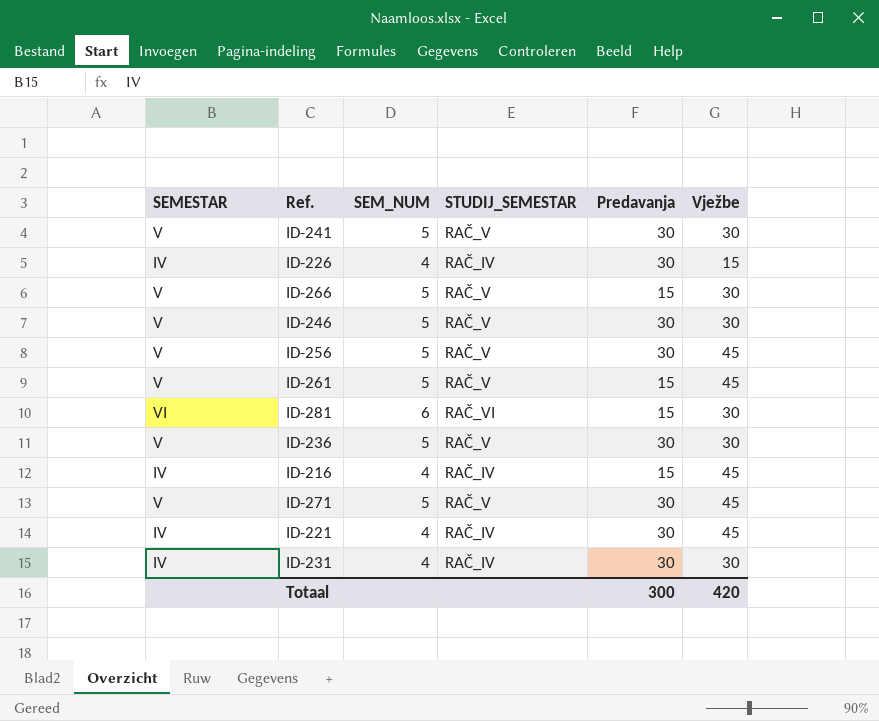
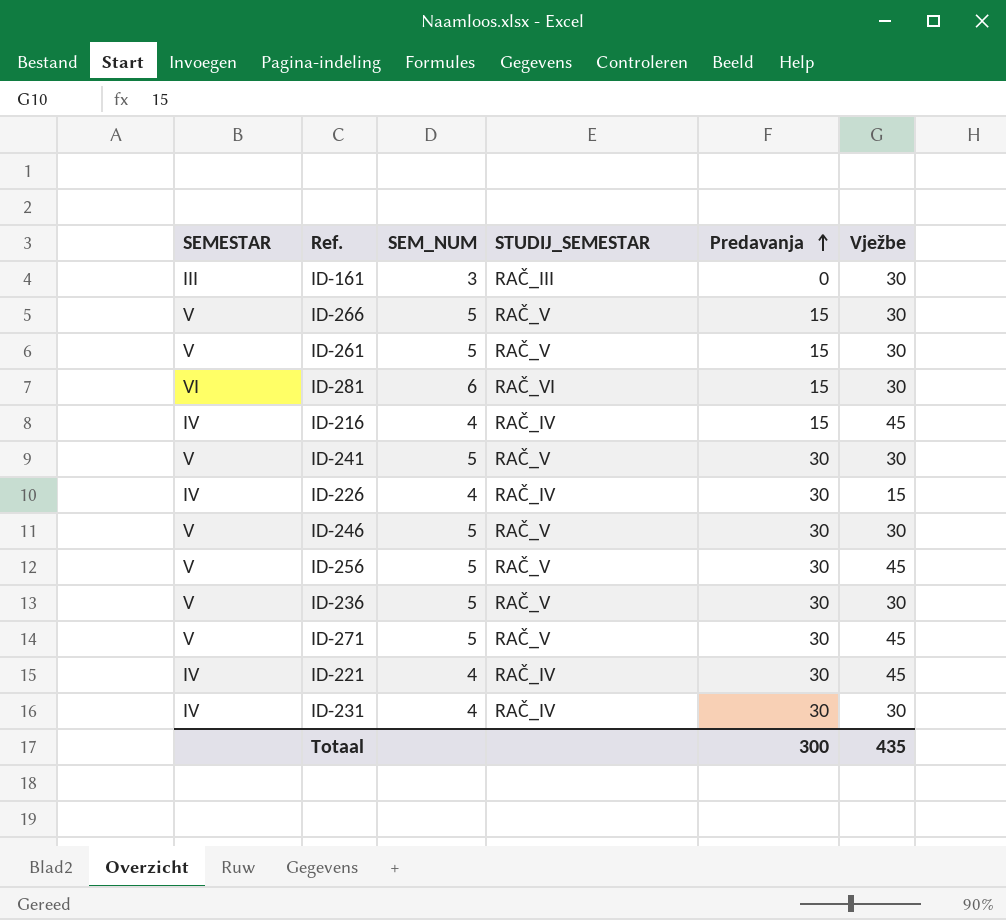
row order: none -> Predavanja ascending
row ID-161: none -> III | 3 | RAČ_III | 0 | 30
ID-261 | Vježbe: 45 -> 30
Totaal | Vježbe: 420 -> 435

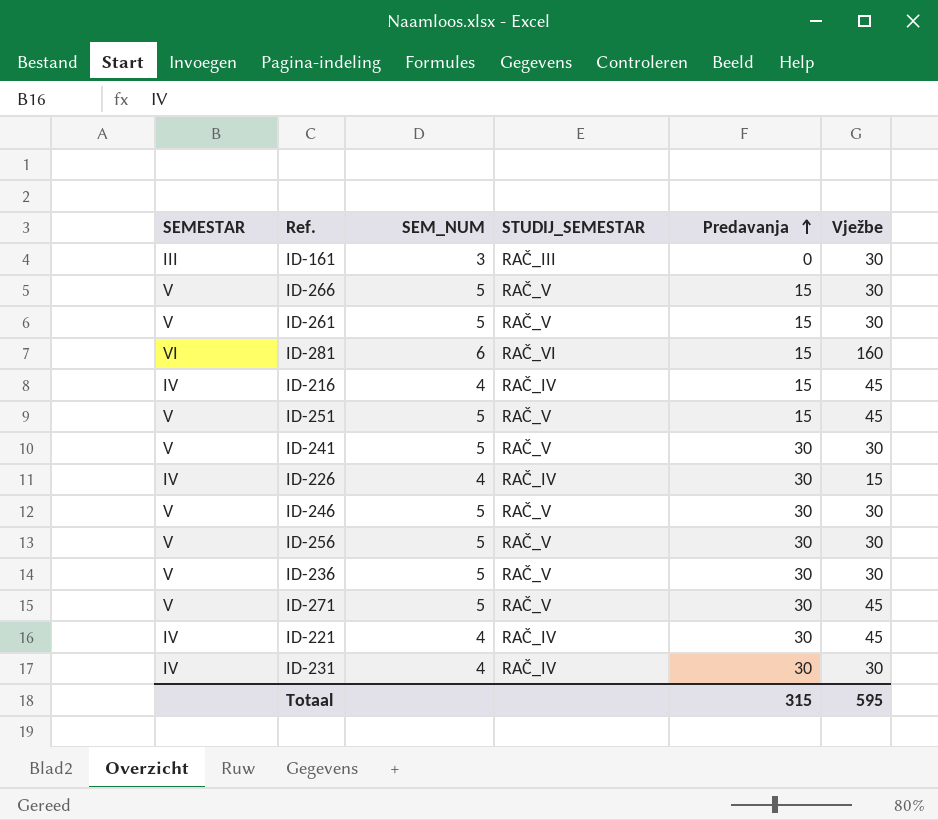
ID-281 | Vježbe: 30 -> 160
row ID-251: none -> V | 5 | RAČ_V | 15 | 45
ID-256 | Vježbe: 45 -> 30
Totaal | Predavanja: 300 -> 315
Totaal | Vježbe: 435 -> 595

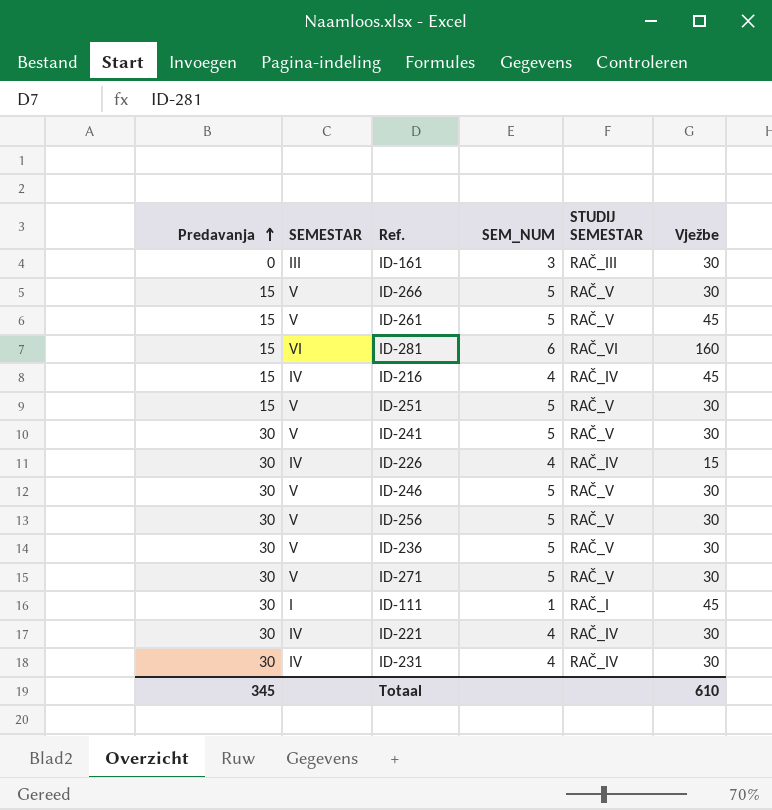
column Predavanja | position: 5 -> 1
column name: STUDIJ_SEMESTAR -> STUDIJ SEMESTAR
ID-261 | Vježbe: 30 -> 45
ID-251 | Vježbe: 45 -> 30
ID-271 | Vježbe: 45 -> 30
row ID-111: none -> 30 | I | 1 | RAČ_I | 45
ID-221 | Vježbe: 45 -> 30
Totaal | Predavanja: 315 -> 345
Totaal | Vježbe: 595 -> 610

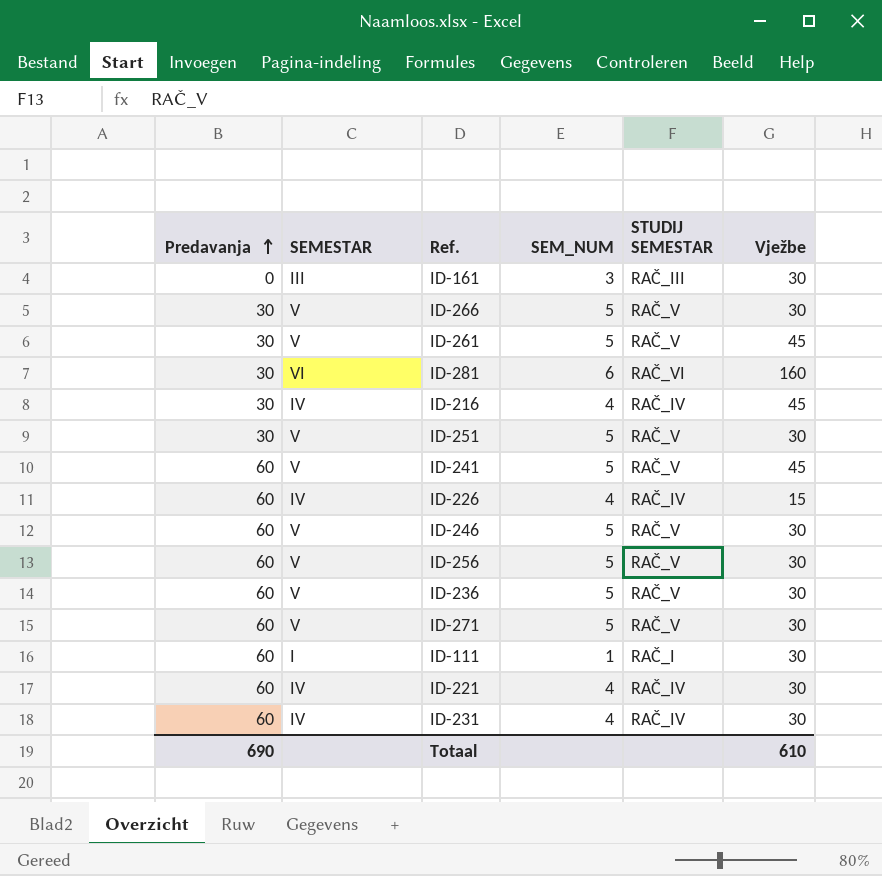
ID-266 | Predavanja: 15 -> 30
ID-261 | Predavanja: 15 -> 30
ID-281 | Predavanja: 15 -> 30
ID-216 | Predavanja: 15 -> 30
ID-251 | Predavanja: 15 -> 30
ID-241 | Predavanja: 30 -> 60
ID-241 | Vježbe: 30 -> 45
ID-226 | Predavanja: 30 -> 60
ID-246 | Predavanja: 30 -> 60
ID-256 | Predavanja: 30 -> 60
ID-236 | Predavanja: 30 -> 60
ID-271 | Predavanja: 30 -> 60
ID-111 | Predavanja: 30 -> 60
ID-111 | Vježbe: 45 -> 30
ID-221 | Predavanja: 30 -> 60
ID-231 | Predavanja: 30 -> 60
Totaal | Predavanja: 345 -> 690

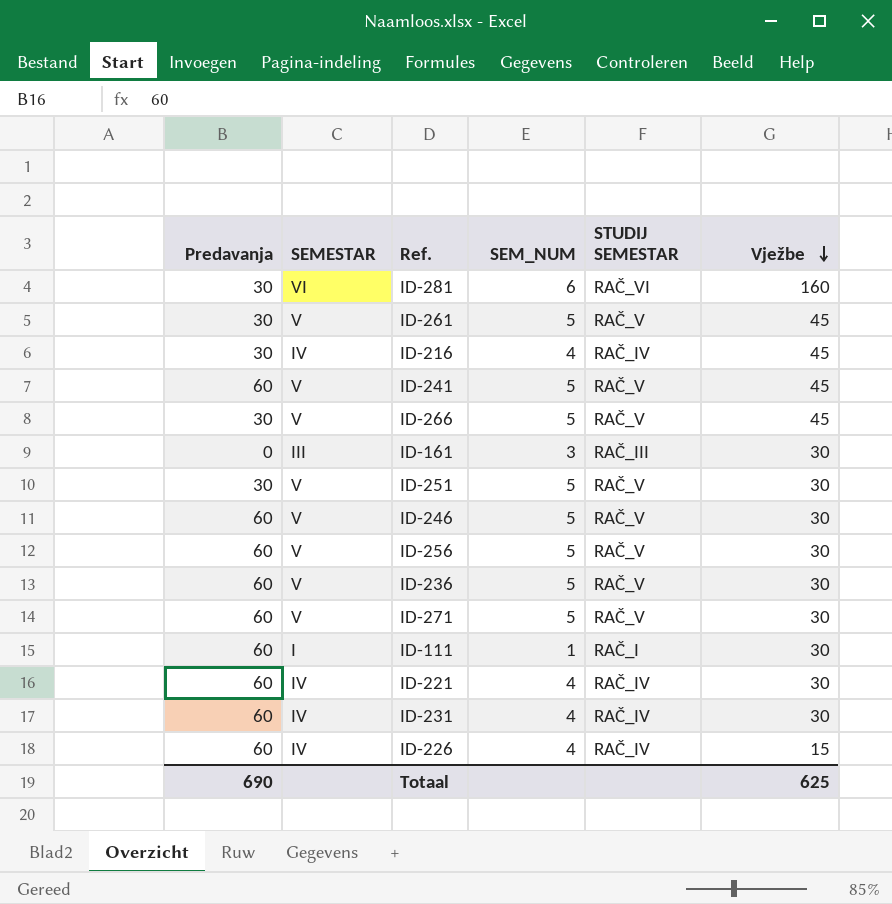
row order: Predavanja ascending -> Vježbe descending
ID-266 | Vježbe: 30 -> 45
Totaal | Vježbe: 610 -> 625

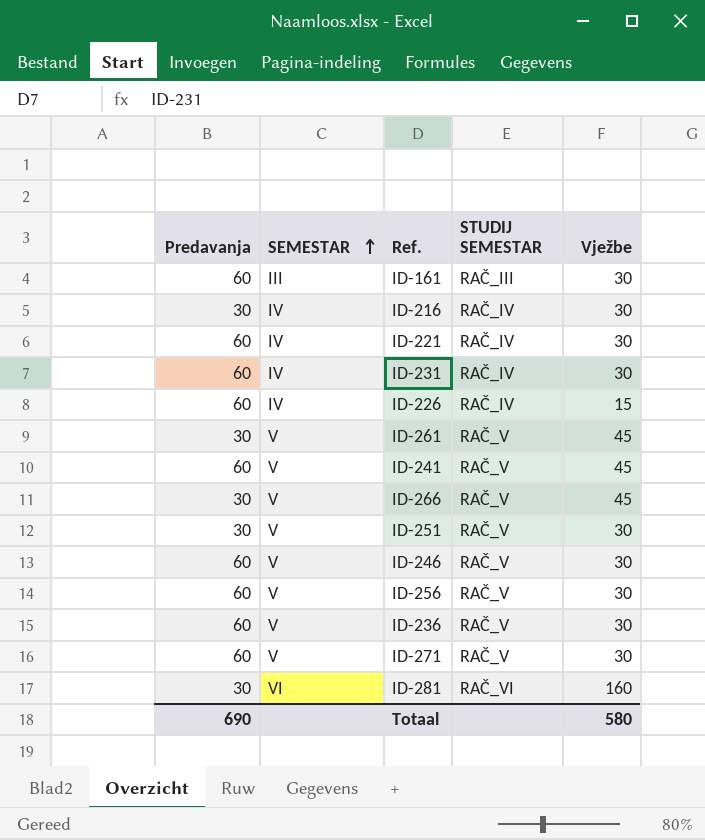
row order: Vježbe descending -> SEMESTAR ascending
column SEM_NUM | position: 4 -> none
row ID-111: 60 | I | 1 | RAČ_I | 30 -> none
ID-161 | Predavanja: 0 -> 60
ID-216 | Vježbe: 45 -> 30
Totaal | Vježbe: 625 -> 580

